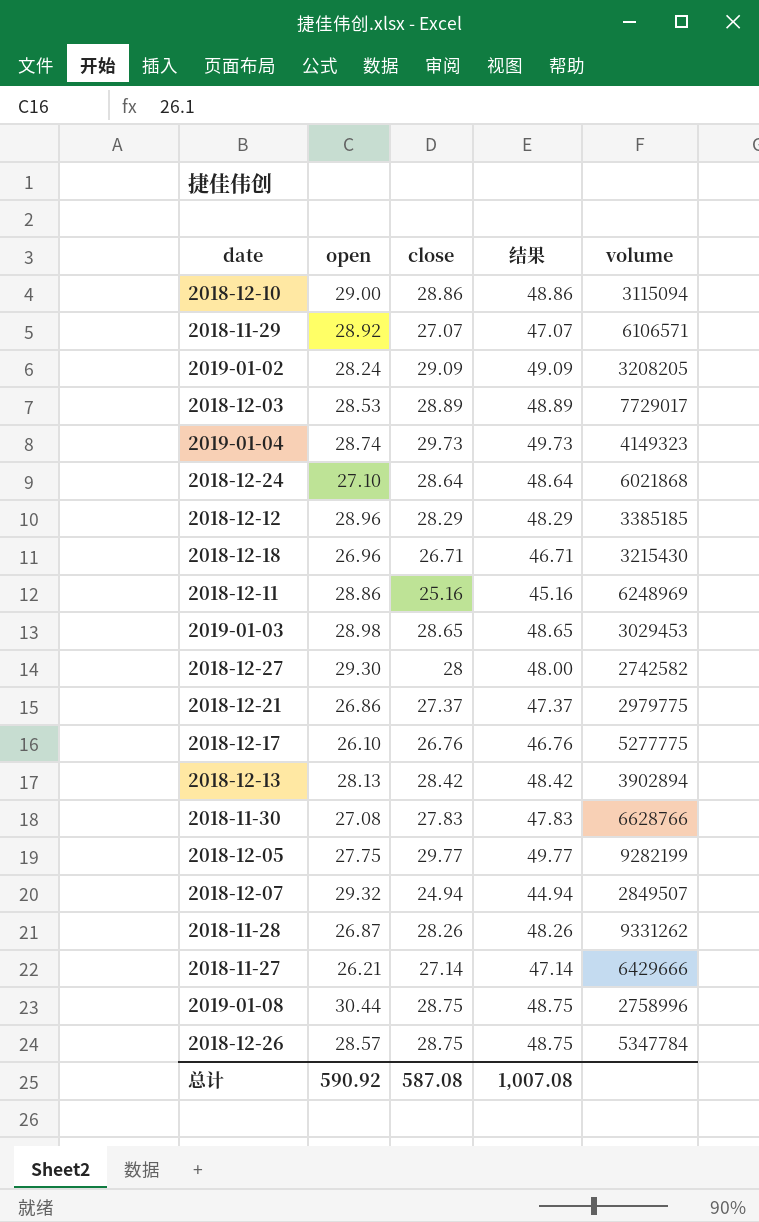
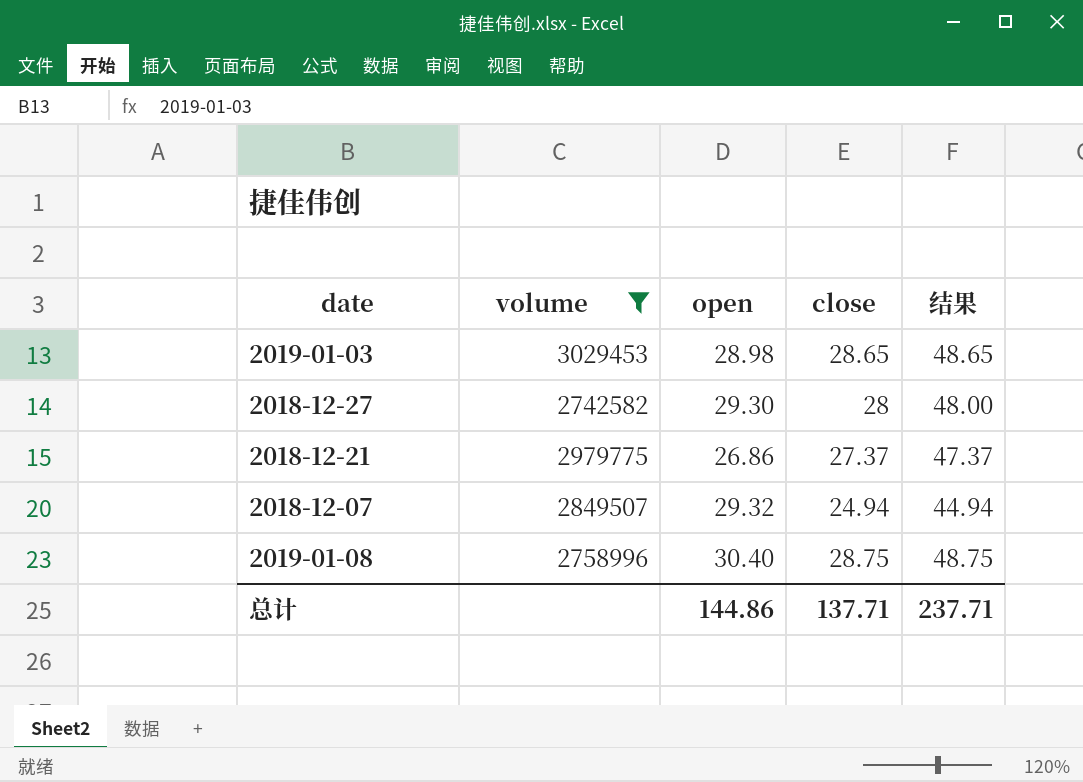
filter: none -> volume <= 3029453
column volume | position: 5 -> 2
2019-01-08 | open: 30.44 -> 30.40
总计 | open: 590.92 -> 144.86
总计 | close: 587.08 -> 137.71
总计 | 结果: 1,007.08 -> 237.71

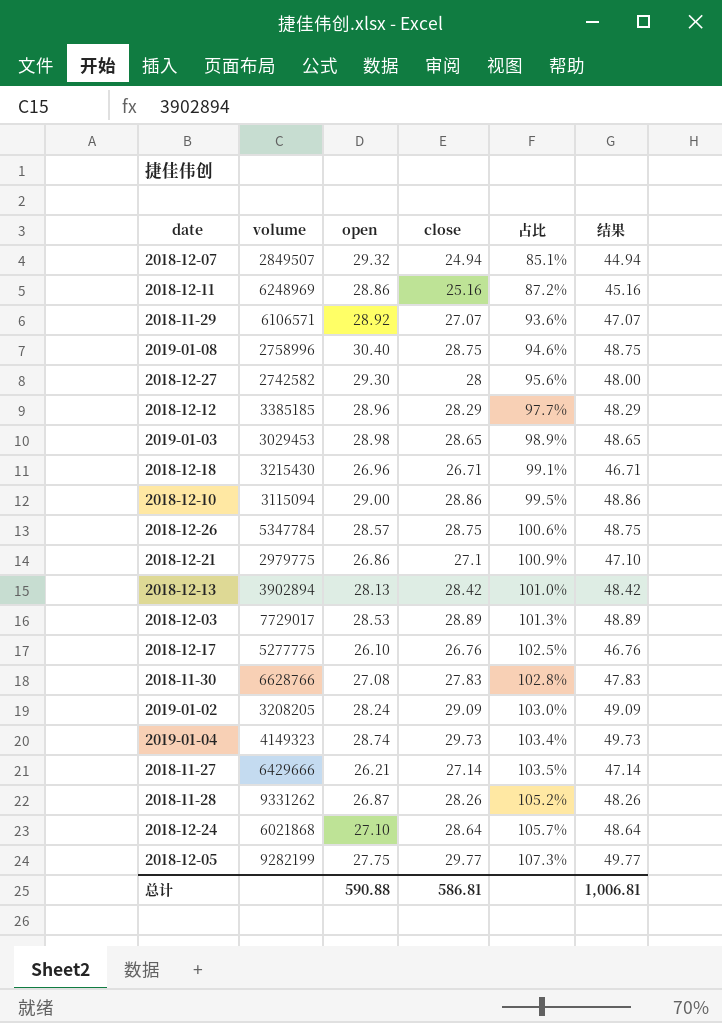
filter: volume <= 3029453 -> none
row order: none -> 占比 ascending
column 占比 | formula: none -> [close] / [open]
2018-12-21 | close: 27.37 -> 27.1
2018-12-21 | 结果: 47.37 -> 47.10
总计 | open: 144.86 -> 590.88
总计 | close: 137.71 -> 586.81
总计 | 结果: 237.71 -> 1,006.81

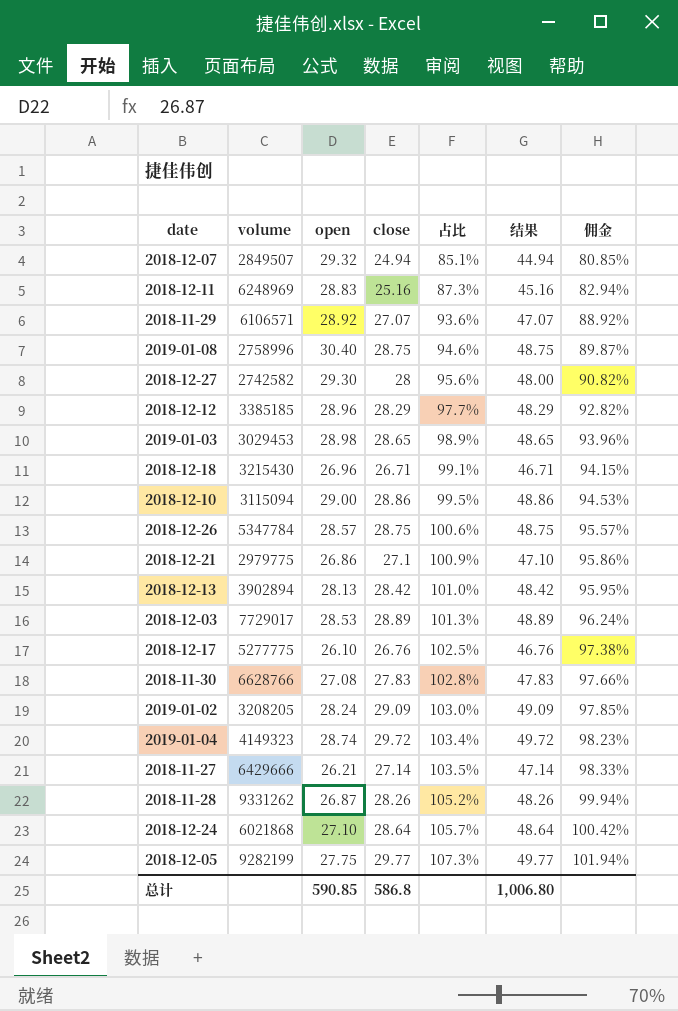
column 佣金 | formula: none -> [占比] * 0.95
2018-12-11 | open: 28.86 -> 28.83
2018-12-11 | 占比: 87.2% -> 87.3%
2019-01-04 | close: 29.73 -> 29.72
2019-01-04 | 结果: 49.73 -> 49.72
总计 | open: 590.88 -> 590.85
总计 | close: 586.81 -> 586.8
总计 | 结果: 1,006.81 -> 1,006.80

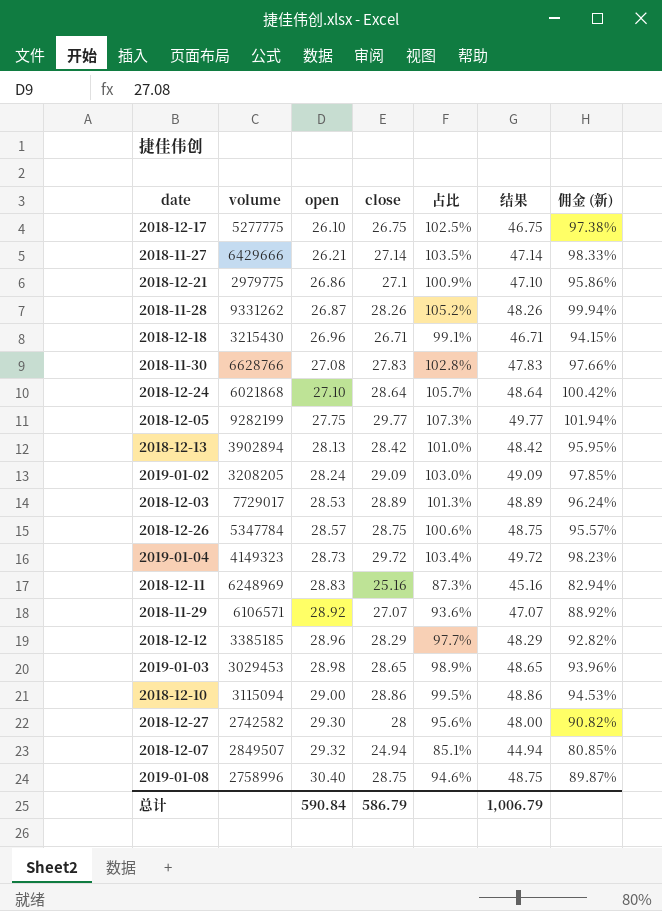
row order: 占比 ascending -> open ascending
column name: 佣金 -> 佣金 (新)
2018-12-17 | close: 26.76 -> 26.75
2018-12-17 | 结果: 46.76 -> 46.75
2019-01-04 | open: 28.74 -> 28.73
总计 | open: 590.85 -> 590.84
总计 | close: 586.8 -> 586.79
总计 | 结果: 1,006.80 -> 1,006.79

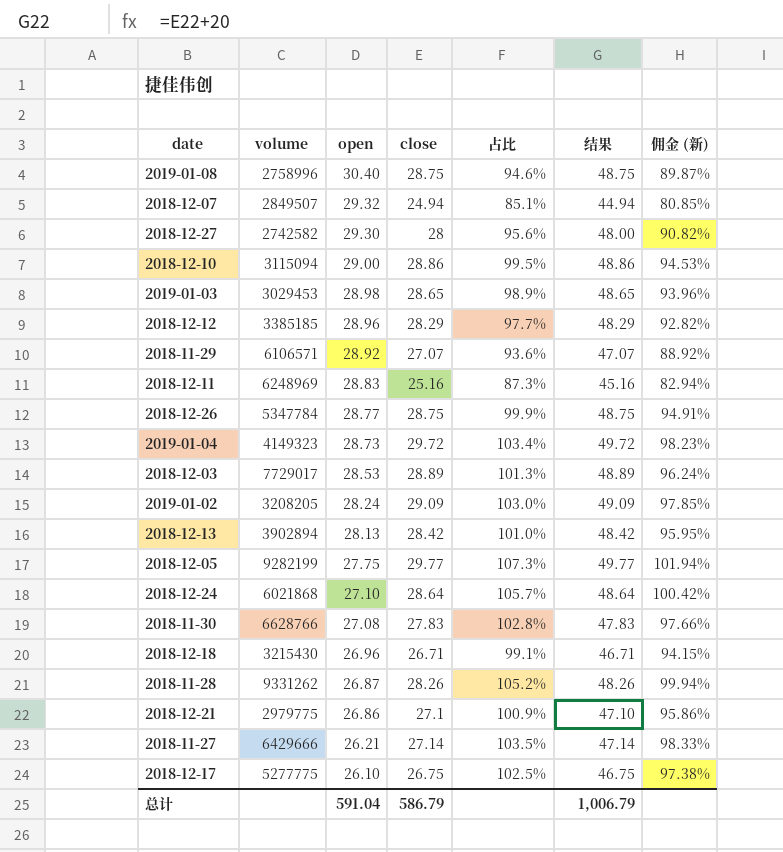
row order: open ascending -> open descending
2018-12-26 | open: 28.57 -> 28.77
2018-12-26 | 占比: 100.6% -> 99.9%
2018-12-26 | 佣金 (新): 95.57% -> 94.91%
总计 | open: 590.84 -> 591.04

